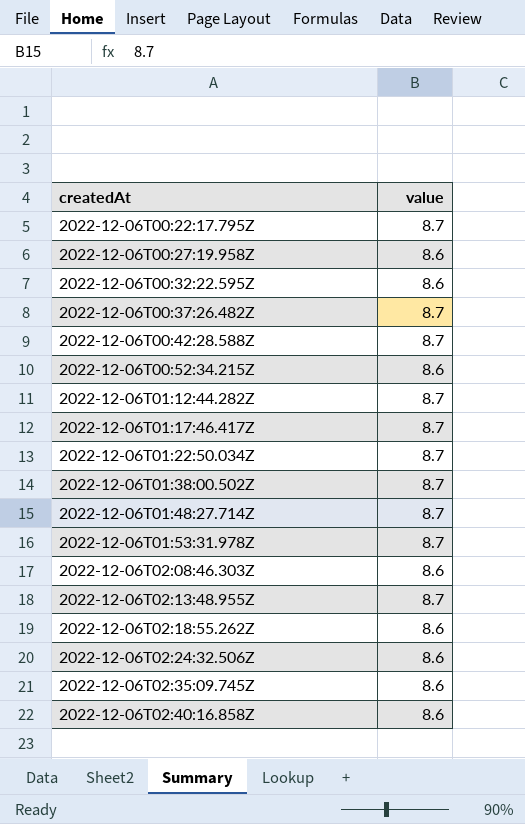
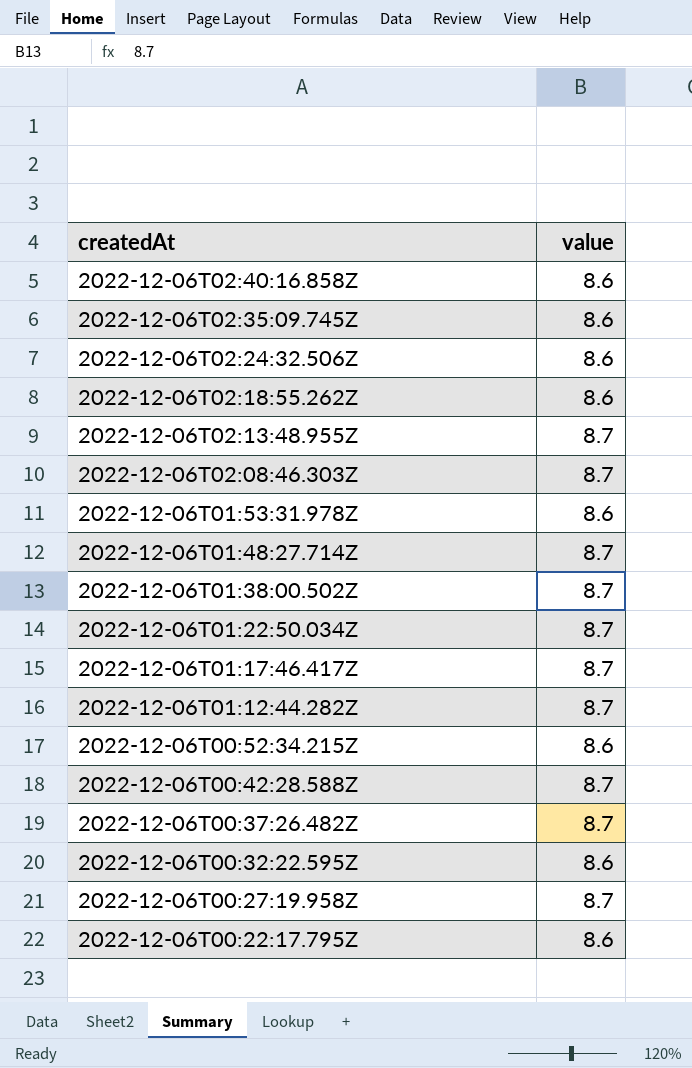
row order: createdAt ascending -> createdAt descending
2022-12-06T02:08:46.303Z | value: 8.6 -> 8.7
2022-12-06T01:53:31.978Z | value: 8.7 -> 8.6
2022-12-06T00:27:19.958Z | value: 8.6 -> 8.7
2022-12-06T00:22:17.795Z | value: 8.7 -> 8.6

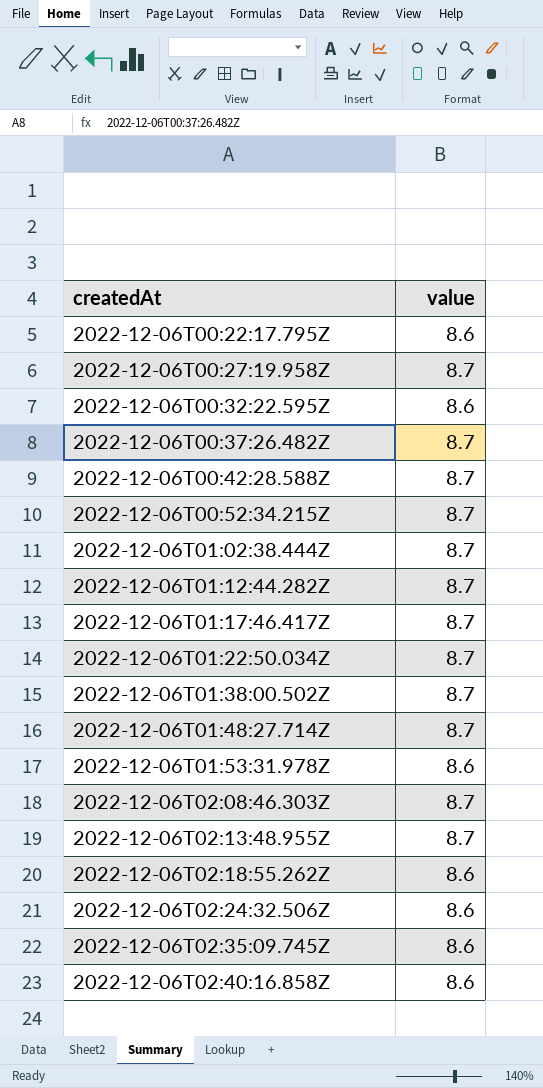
row order: createdAt descending -> createdAt ascending
2022-12-06T00:52:34.215Z | value: 8.6 -> 8.7
row 2022-12-06T01:02:38.444Z: none -> 8.7

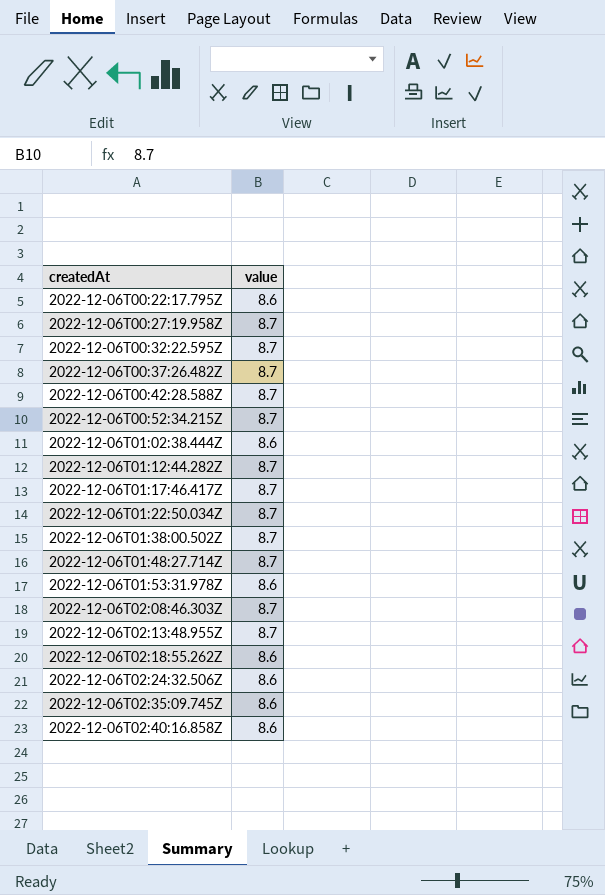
2022-12-06T00:32:22.595Z | value: 8.6 -> 8.7
2022-12-06T01:02:38.444Z | value: 8.7 -> 8.6

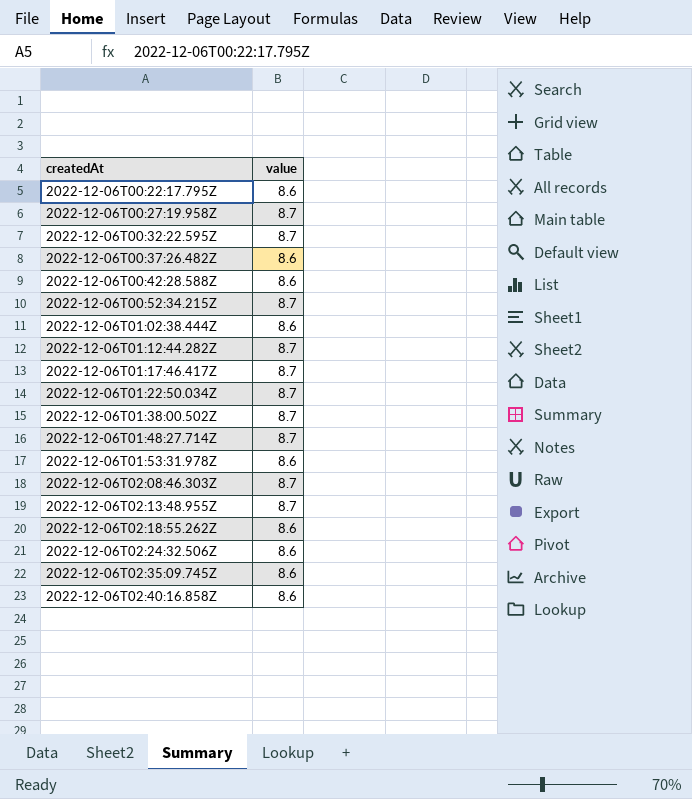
2022-12-06T00:37:26.482Z | value: 8.7 -> 8.6
2022-12-06T00:42:28.588Z | value: 8.7 -> 8.6

